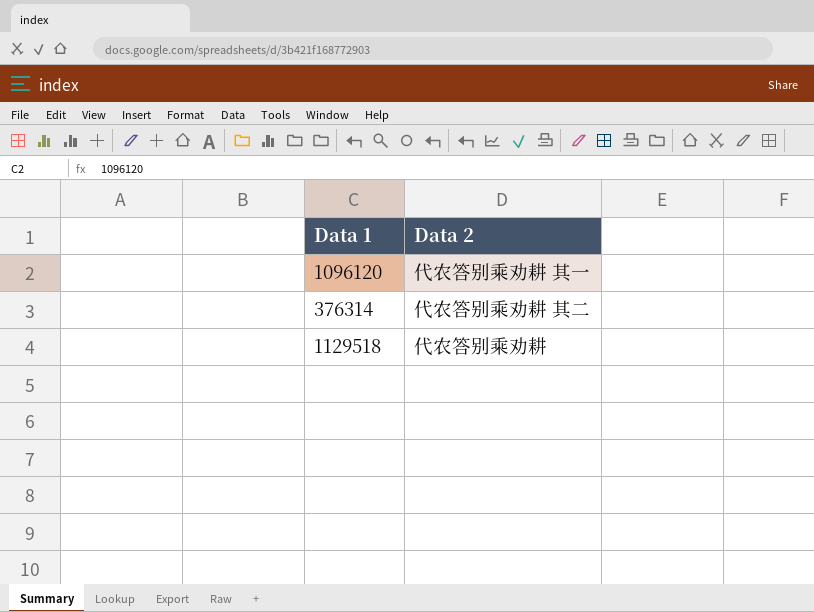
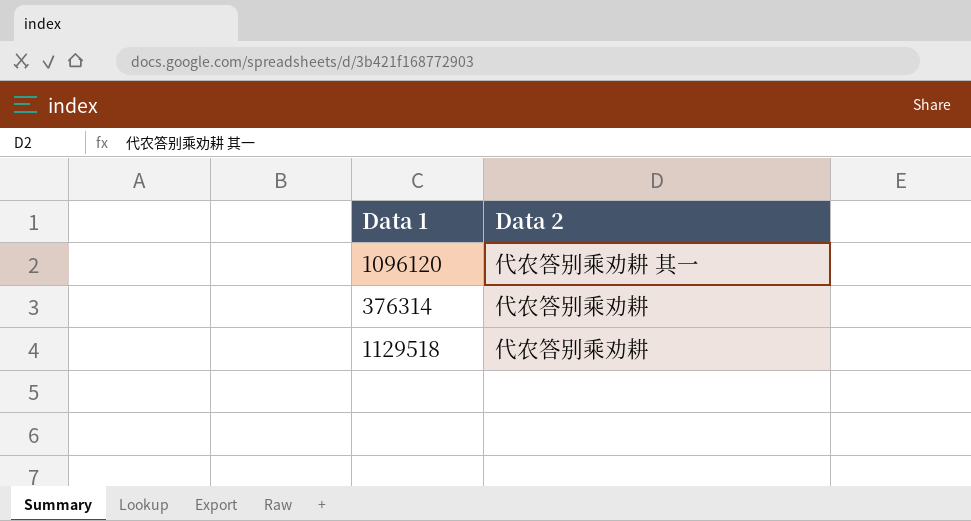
376314 | Data 2: 代农答别乘劝耕 其二 -> 代农答别乘劝耕

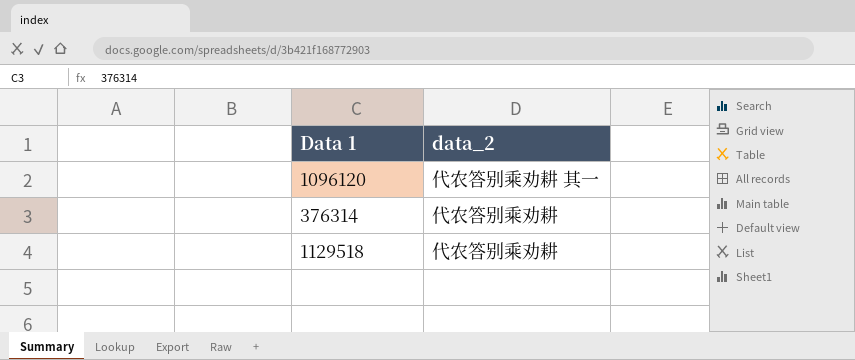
column name: Data 2 -> data_2

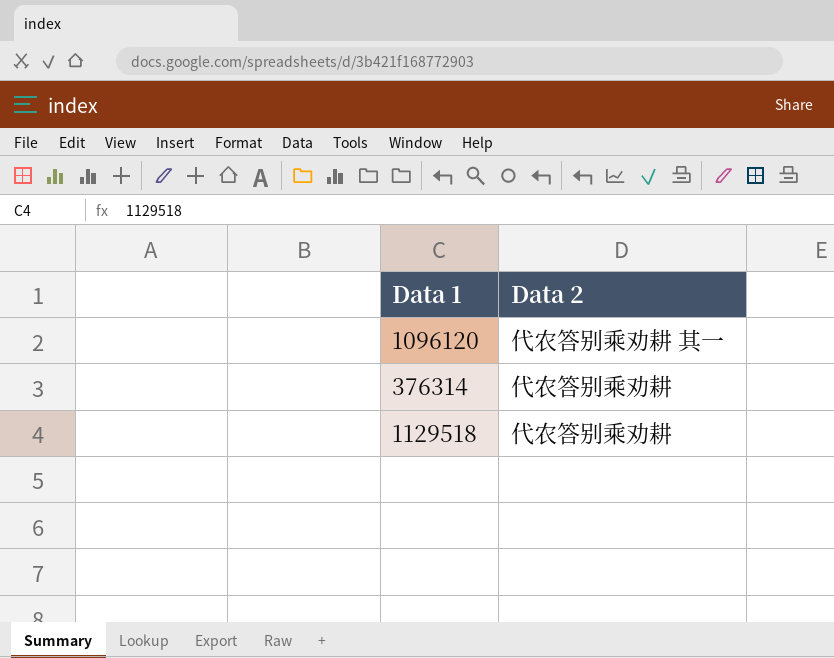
column name: data_2 -> Data 2

